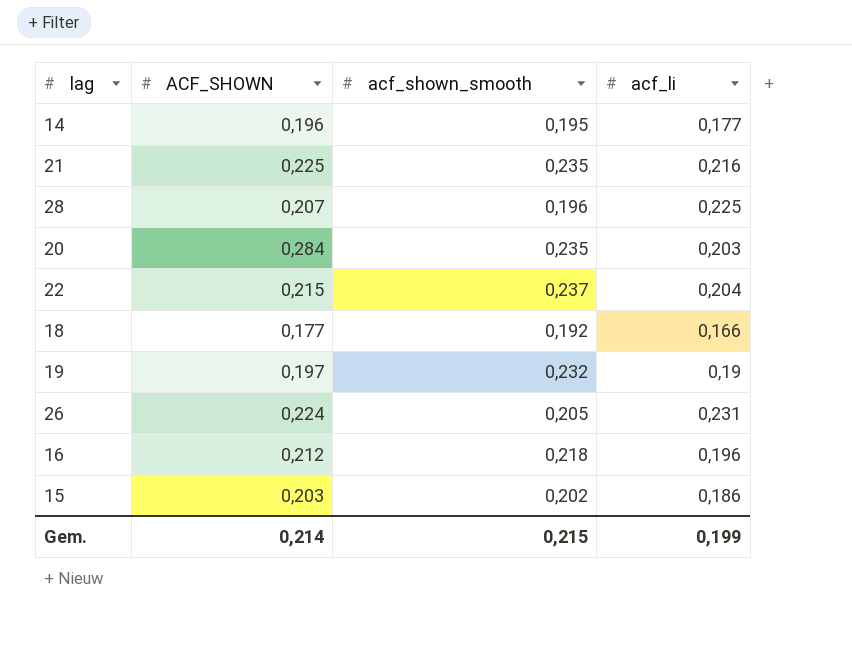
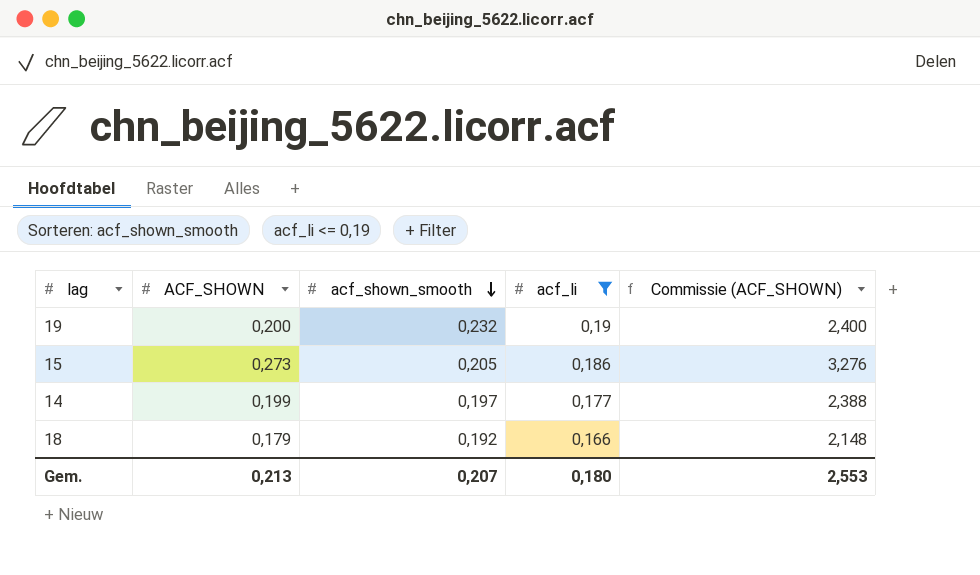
filter: none -> acf_li <= 0,19
row order: none -> acf_shown_smooth descending
column Commissie (ACF_SHOWN) | formula: none -> [ACF_SHOWN] * 12
19 | ACF_SHOWN: 0,197 -> 0,200
15 | ACF_SHOWN: 0,203 -> 0,273
15 | acf_shown_smooth: 0,202 -> 0,205
14 | ACF_SHOWN: 0,196 -> 0,199
14 | acf_shown_smooth: 0,195 -> 0,197
18 | ACF_SHOWN: 0,177 -> 0,179
Gem. | ACF_SHOWN: 0,214 -> 0,213
Gem. | acf_shown_smooth: 0,215 -> 0,207
Gem. | acf_li: 0,199 -> 0,180

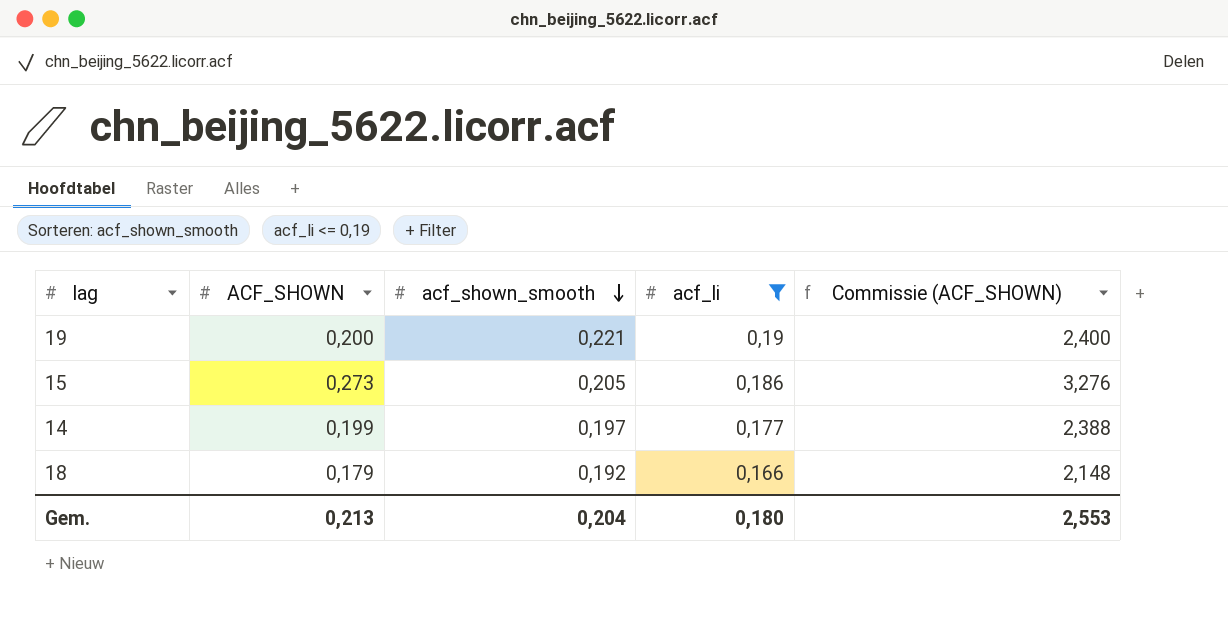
19 | acf_shown_smooth: 0,232 -> 0,221
Gem. | acf_shown_smooth: 0,207 -> 0,204

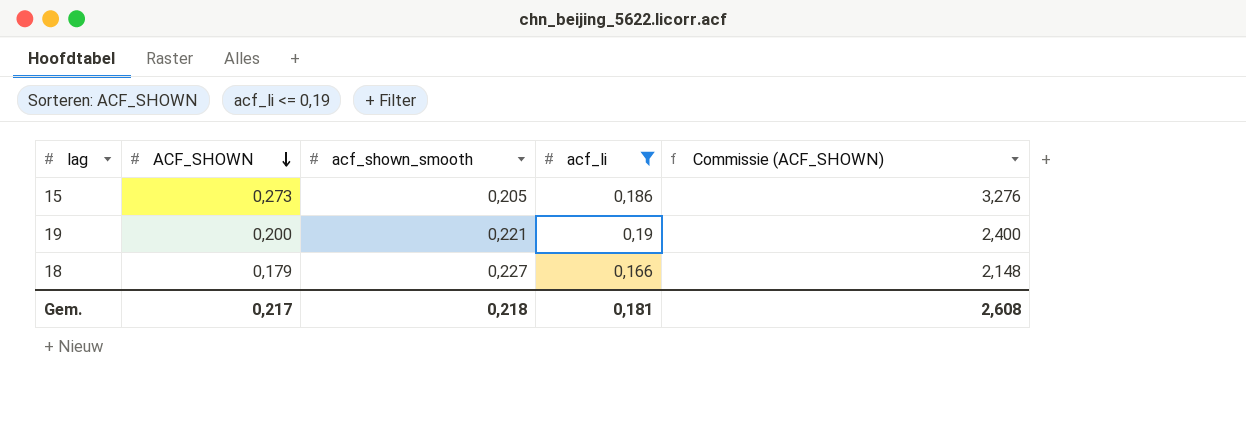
row order: acf_shown_smooth descending -> ACF_SHOWN descending
row 14: 0,199 | 0,197 | 0,177 | 2,388 -> none
18 | acf_shown_smooth: 0,192 -> 0,227
Gem. | ACF_SHOWN: 0,213 -> 0,217
Gem. | acf_shown_smooth: 0,204 -> 0,218
Gem. | acf_li: 0,180 -> 0,181
Gem. | Commissie (ACF_SHOWN): 2,553 -> 2,608

